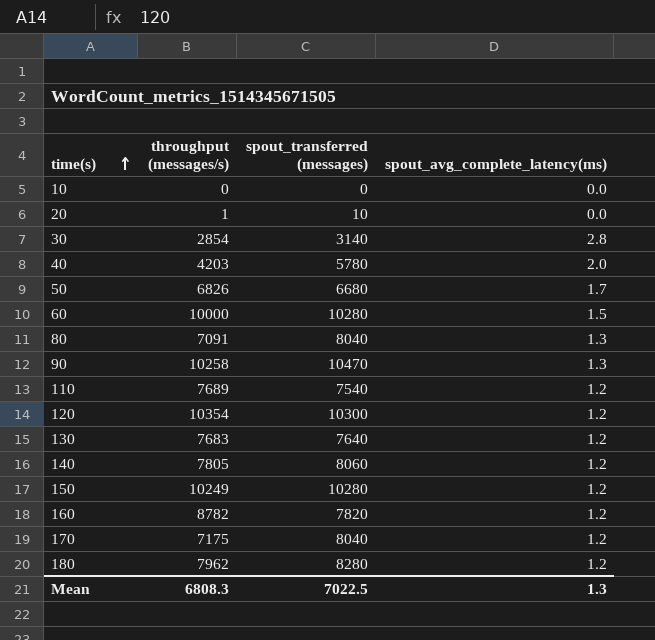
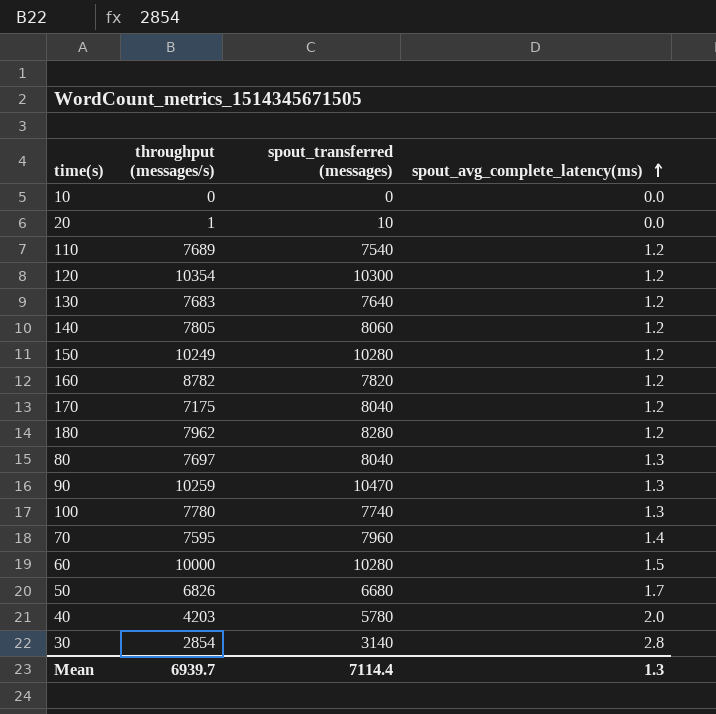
row order: time(s) ascending -> spout_avg_complete_latency(ms) ascending
80 | throughput (messages/s): 7091 -> 7697
90 | throughput (messages/s): 10258 -> 10259
row 100: none -> 7780 | 7740 | 1.3
row 70: none -> 7595 | 7960 | 1.4
Mean | throughput (messages/s): 6808.3 -> 6939.7
Mean | spout_transferred (messages): 7022.5 -> 7114.4

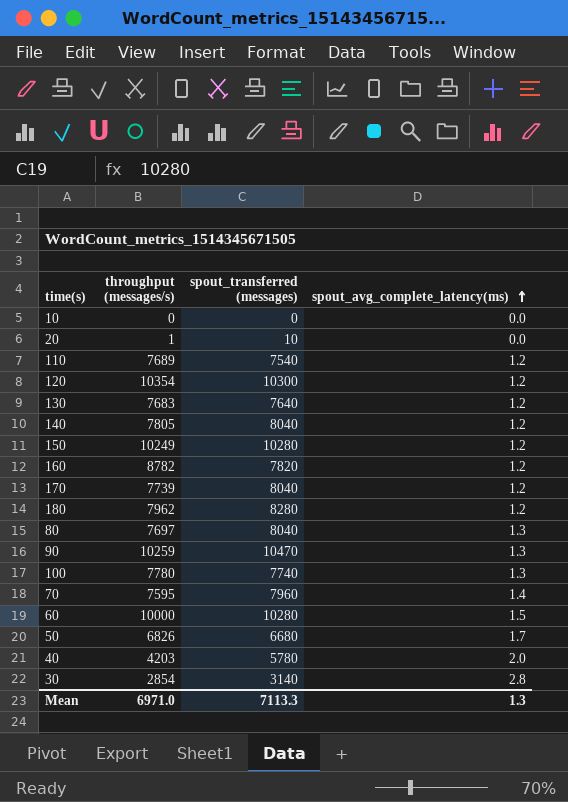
140 | spout_transferred (messages): 8060 -> 8040
170 | throughput (messages/s): 7175 -> 7739
Mean | throughput (messages/s): 6939.7 -> 6971.0
Mean | spout_transferred (messages): 7114.4 -> 7113.3

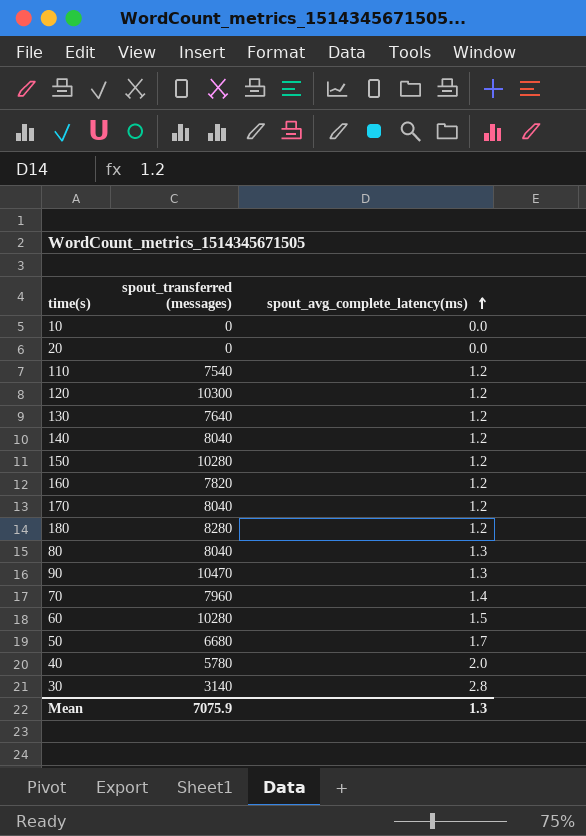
column throughput (messages/s) | position: 2 -> none
row 100: 7780 | 7740 | 1.3 -> none
20 | spout_transferred (messages): 10 -> 0
Mean | spout_transferred (messages): 7113.3 -> 7075.9

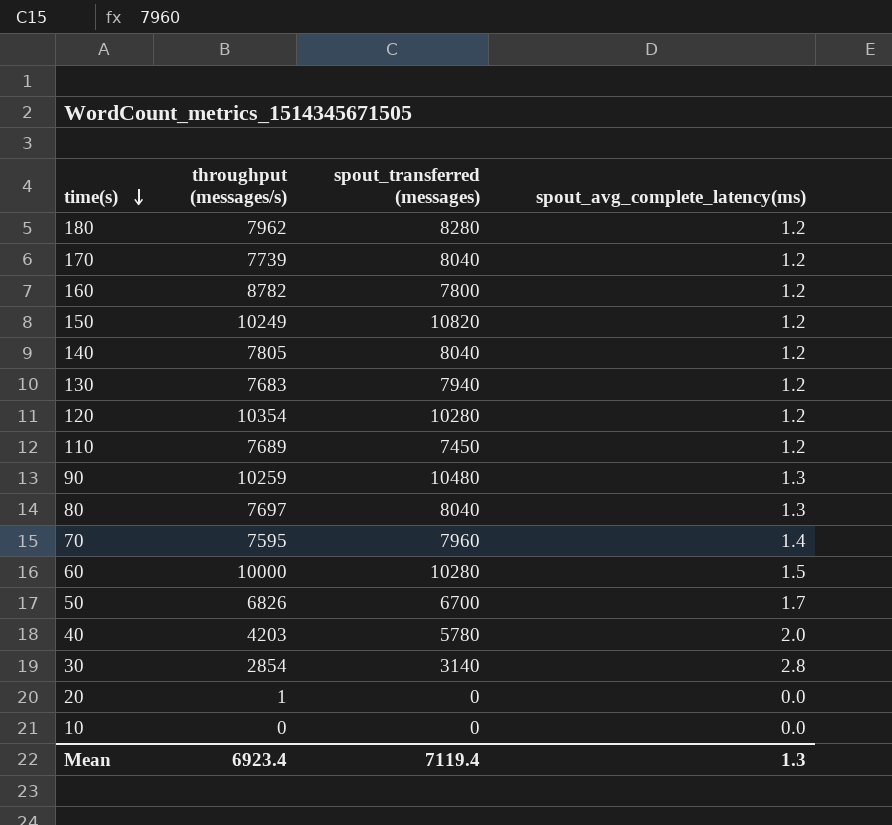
row order: spout_avg_complete_latency(ms) ascending -> time(s) descending
column throughput (messages/s) | position: none -> 2
160 | spout_transferred (messages): 7820 -> 7800
150 | spout_transferred (messages): 10280 -> 10820
130 | spout_transferred (messages): 7640 -> 7940
120 | spout_transferred (messages): 10300 -> 10280
110 | spout_transferred (messages): 7540 -> 7450
90 | spout_transferred (messages): 10470 -> 10480
50 | spout_transferred (messages): 6680 -> 6700
Mean | spout_transferred (messages): 7075.9 -> 7119.4

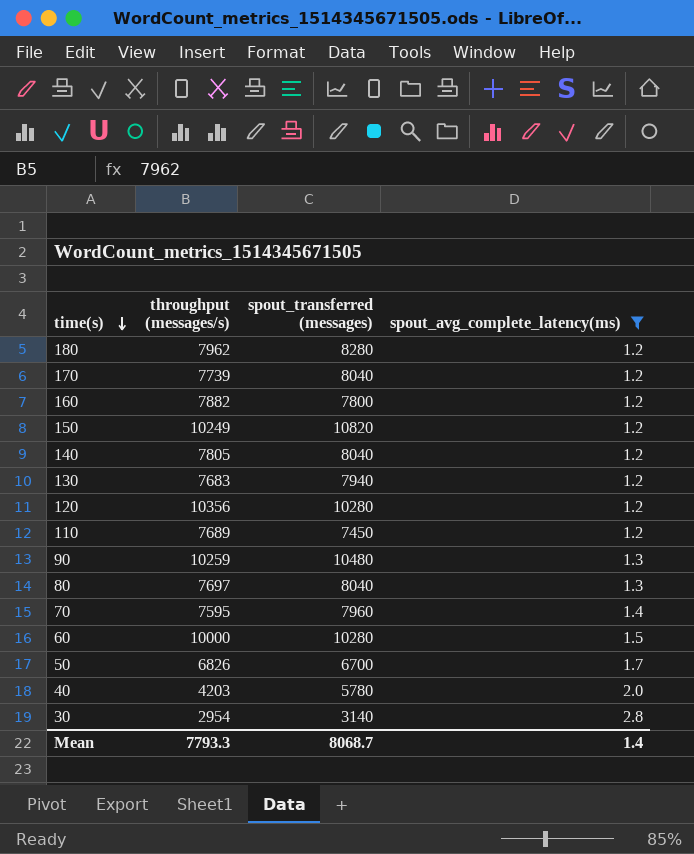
filter: none -> spout_avg_complete_latency(ms) != 0.0
160 | throughput (messages/s): 8782 -> 7882
120 | throughput (messages/s): 10354 -> 10356
30 | throughput (messages/s): 2854 -> 2954
Mean | throughput (messages/s): 6923.4 -> 7793.3
Mean | spout_transferred (messages): 7119.4 -> 8068.7
Mean | spout_avg_complete_latency(ms): 1.3 -> 1.4

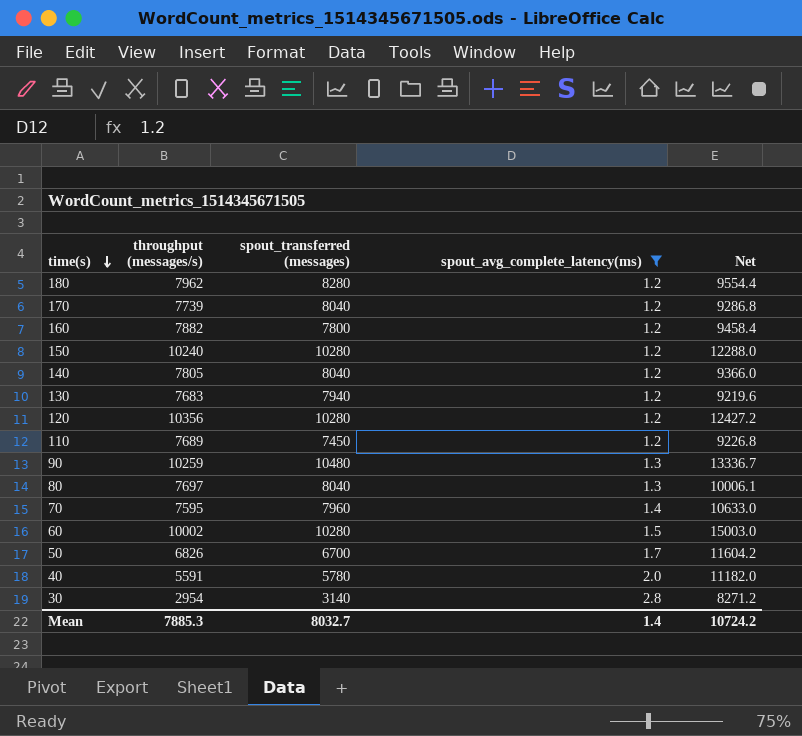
column Net | formula: none -> [throughput (messages/s)] * [spout_avg_complete_latency(ms)]
150 | throughput (messages/s): 10249 -> 10240
150 | spout_transferred (messages): 10820 -> 10280
60 | throughput (messages/s): 10000 -> 10002
40 | throughput (messages/s): 4203 -> 5591
Mean | throughput (messages/s): 7793.3 -> 7885.3
Mean | spout_transferred (messages): 8068.7 -> 8032.7

